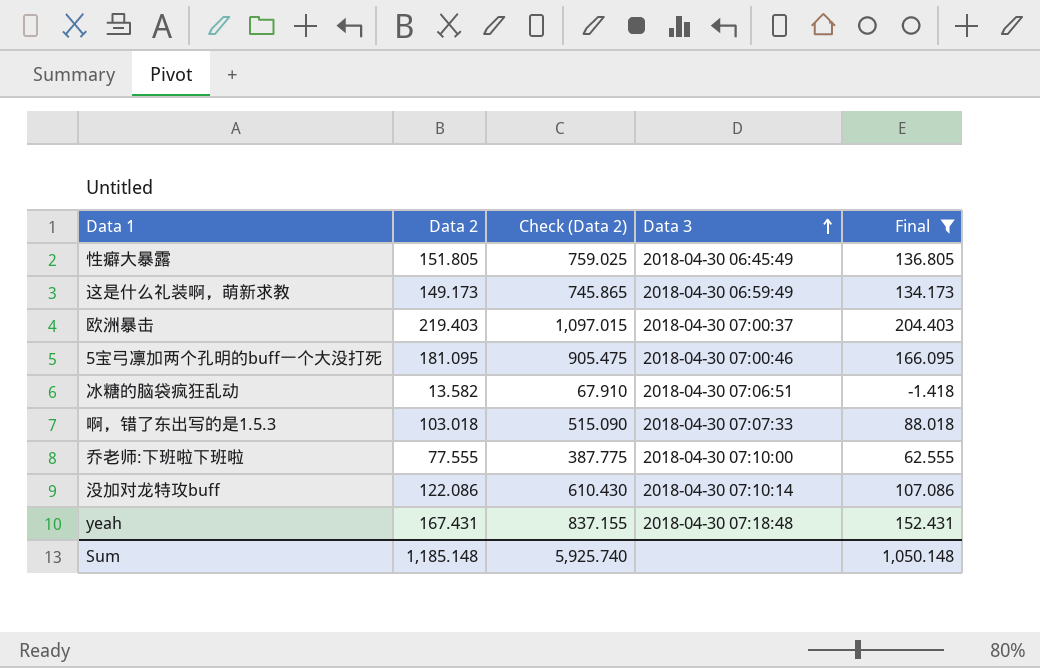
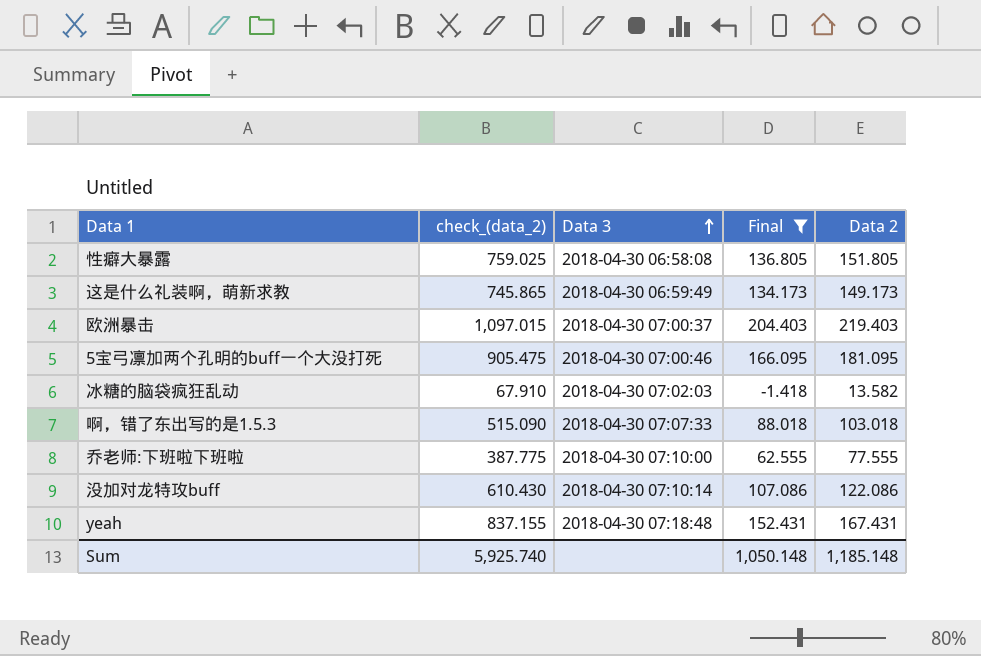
column name: Check (Data 2) -> check_(data_2)
column Data 2 | position: 2 -> 5
性癖大暴露 | Data 3: 2018-04-30 06:45:49 -> 2018-04-30 06:58:08
冰糖的脑袋疯狂乱动 | Data 3: 2018-04-30 07:06:51 -> 2018-04-30 07:02:03

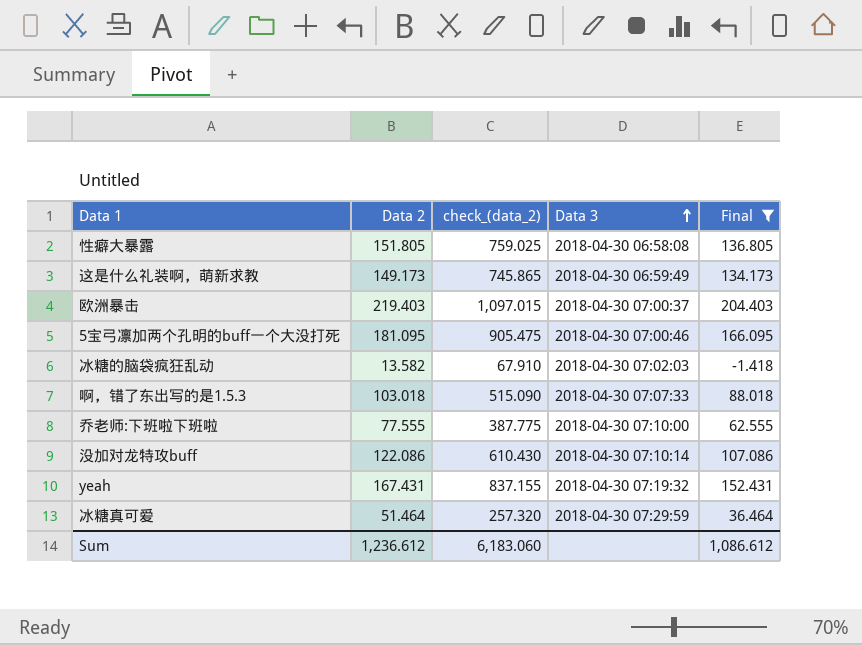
column Data 2 | position: 5 -> 2
yeah | Data 3: 2018-04-30 07:18:48 -> 2018-04-30 07:19:32
row 冰糖真可爱: none -> 51.464 | 257.320 | 2018-04-30 07:29:59 | 36.464
Sum | Data 2: 1,185.148 -> 1,236.612
Sum | check_(data_2): 5,925.740 -> 6,183.060
Sum | Final: 1,050.148 -> 1,086.612

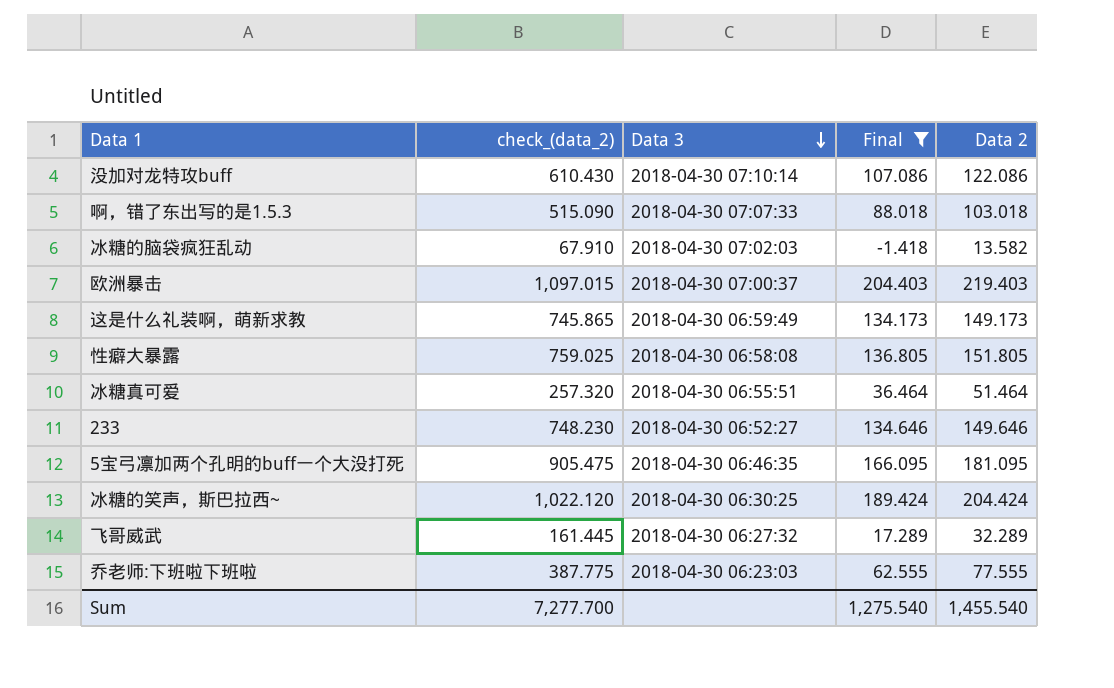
row order: Data 3 ascending -> Data 3 descending
column Data 2 | position: 2 -> 5
row yeah: 167.431 | 837.155 | 2018-04-30 07:19:32 | 152.431 -> none
冰糖真可爱 | Data 3: 2018-04-30 07:29:59 -> 2018-04-30 06:55:51
row 233: none -> 748.230 | 2018-04-30 06:52:27 | 134.646 | 149.646
5宝弓凛加两个孔明的buff一个大没打死 | Data 3: 2018-04-30 07:00:46 -> 2018-04-30 06:46:35
row 冰糖的笑声，斯巴拉西~: none -> 1,022.120 | 2018-04-30 06:30:25 | 189.424 | 204.424
row 飞哥威武: none -> 161.445 | 2018-04-30 06:27:32 | 17.289 | 32.289
乔老师:下班啦下班啦 | Data 3: 2018-04-30 07:10:00 -> 2018-04-30 06:23:03
Sum | check_(data_2): 6,183.060 -> 7,277.700
Sum | Final: 1,086.612 -> 1,275.540
Sum | Data 2: 1,236.612 -> 1,455.540

